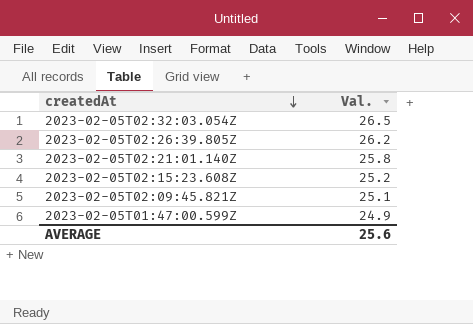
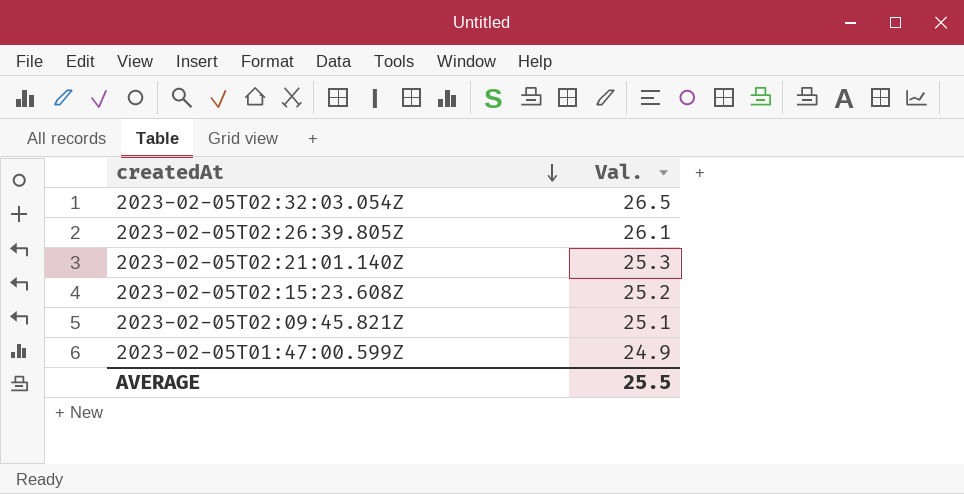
2023-02-05T02:26:39.805Z | Val.: 26.2 -> 26.1
2023-02-05T02:21:01.140Z | Val.: 25.8 -> 25.3
AVERAGE | Val.: 25.6 -> 25.5

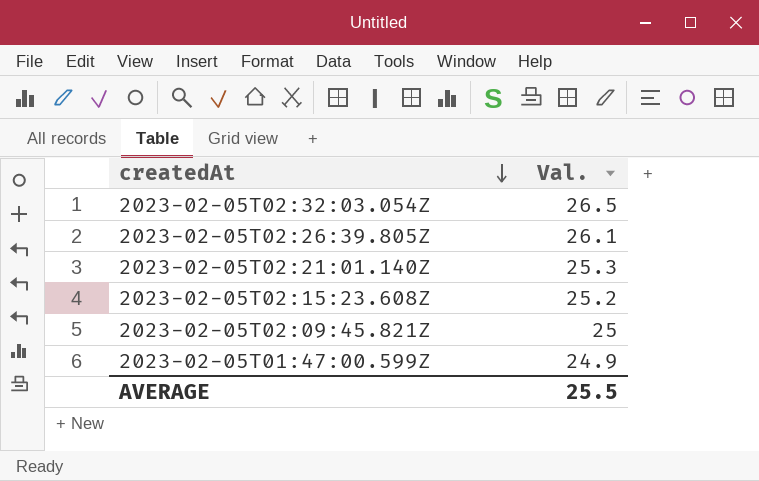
2023-02-05T02:09:45.821Z | Val.: 25.1 -> 25

